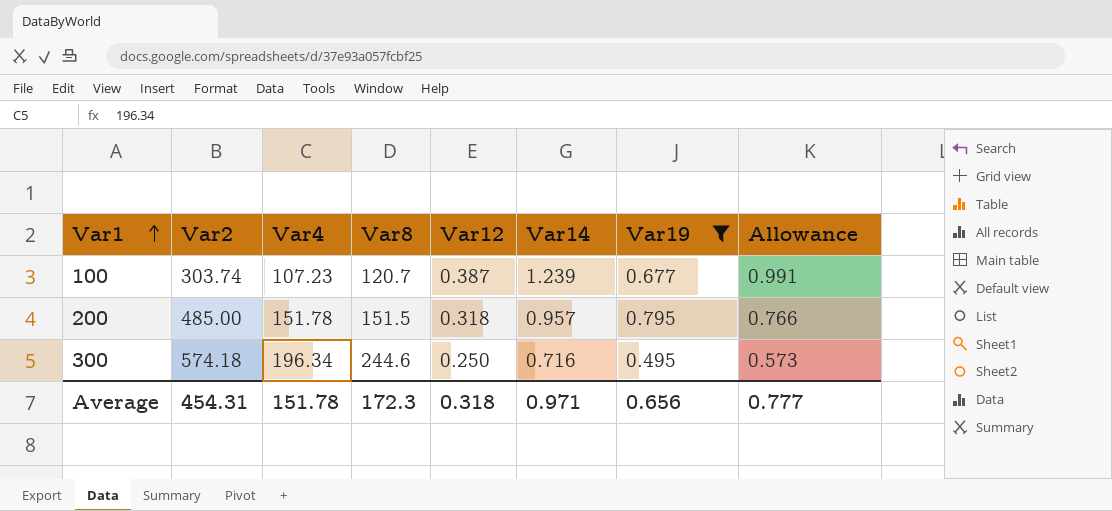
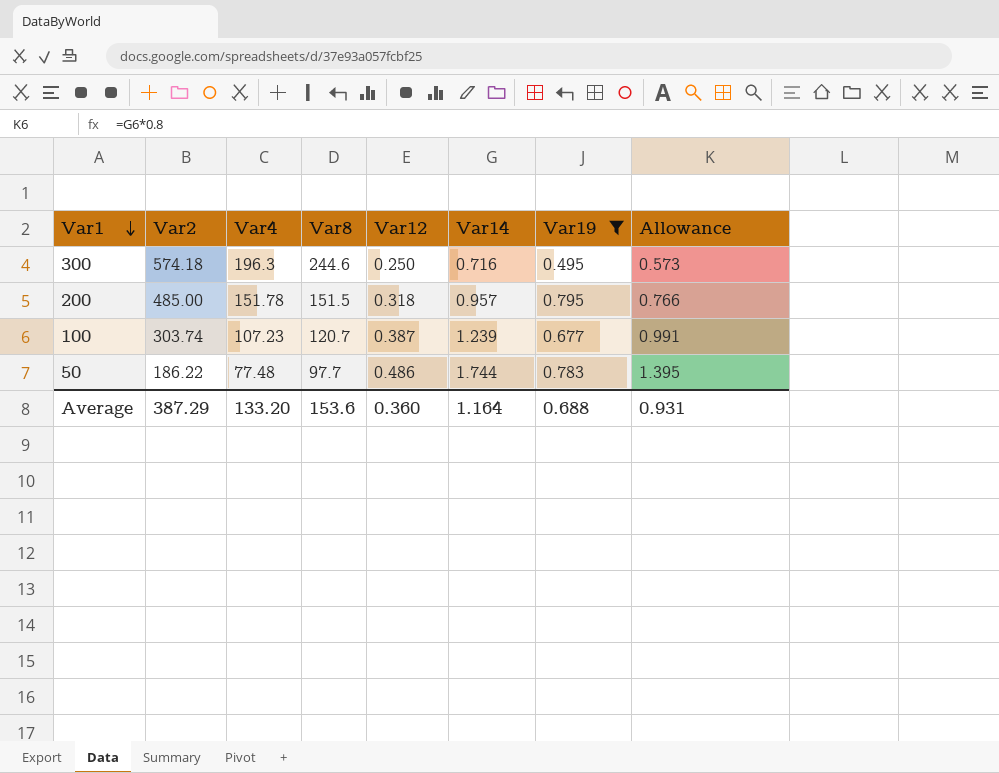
row order: Var1 ascending -> Var1 descending
300 | Var4: 196.34 -> 196.3
row 50: none -> 186.22 | 77.48 | 97.7 | 0.486 | 1.744 | 0.783 | 1.395
Average | Var2: 454.31 -> 387.29
Average | Var4: 151.78 -> 133.20
Average | Var8: 172.3 -> 153.6
Average | Var12: 0.318 -> 0.360
Average | Var14: 0.971 -> 1.164
Average | Var19: 0.656 -> 0.688
Average | Allowance: 0.777 -> 0.931

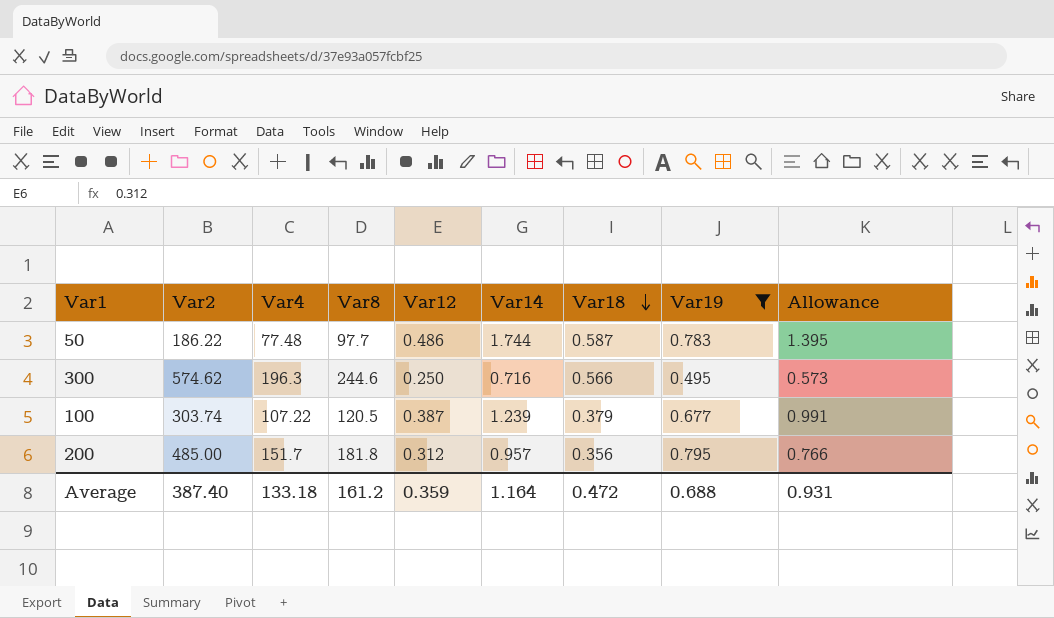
row order: Var1 descending -> Var18 descending
column Var18 | position: none -> 7
300 | Var2: 574.18 -> 574.62
100 | Var4: 107.23 -> 107.22
100 | Var8: 120.7 -> 120.5
200 | Var4: 151.78 -> 151.7
200 | Var8: 151.5 -> 181.8
200 | Var12: 0.318 -> 0.312
Average | Var2: 387.29 -> 387.40
Average | Var4: 133.20 -> 133.18
Average | Var8: 153.6 -> 161.2
Average | Var12: 0.360 -> 0.359

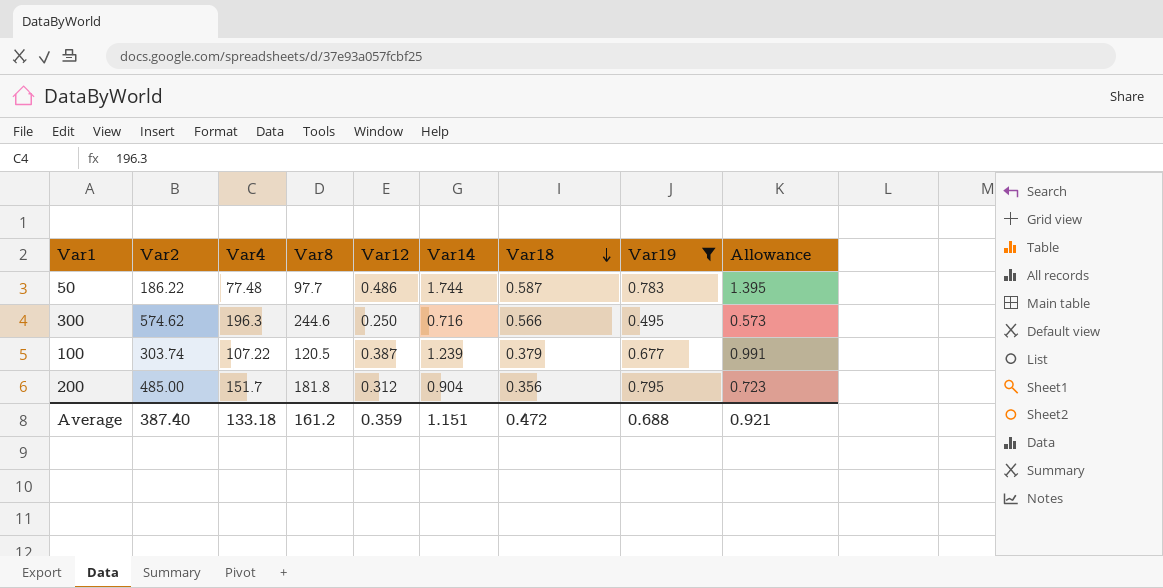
200 | Var14: 0.957 -> 0.904
200 | Allowance: 0.766 -> 0.723
Average | Var14: 1.164 -> 1.151
Average | Allowance: 0.931 -> 0.921

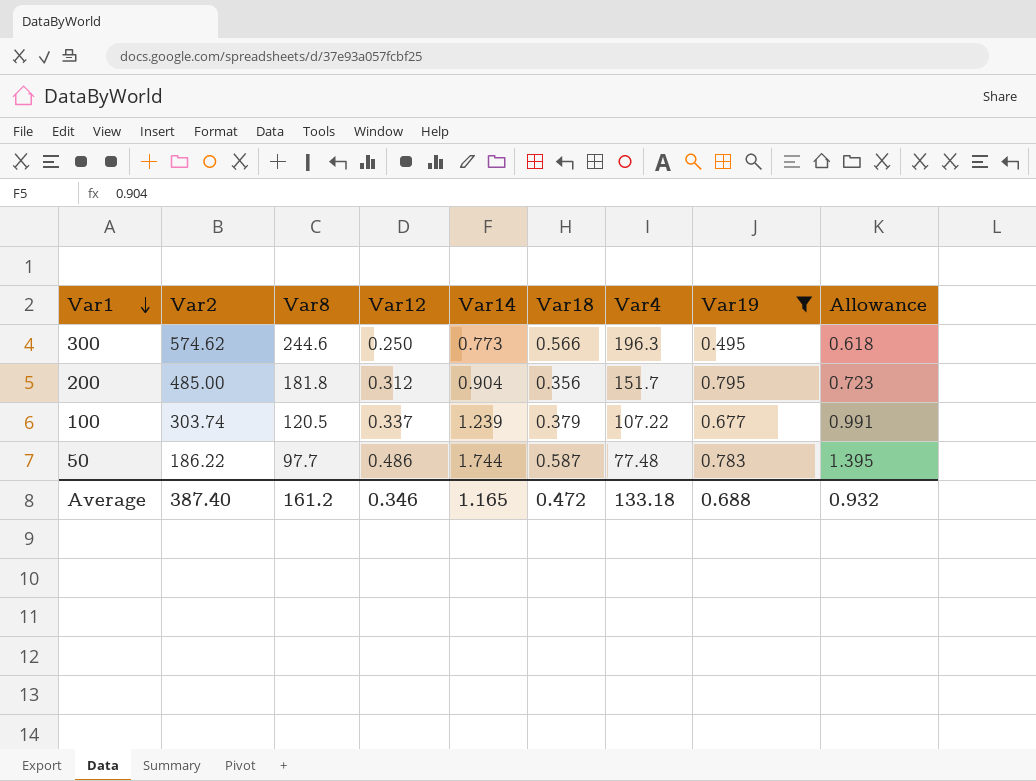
row order: Var18 descending -> Var1 descending
column Var4 | position: 3 -> 7
300 | Var14: 0.716 -> 0.773
300 | Allowance: 0.573 -> 0.618
100 | Var12: 0.387 -> 0.337
Average | Var12: 0.359 -> 0.346
Average | Var14: 1.151 -> 1.165
Average | Allowance: 0.921 -> 0.932

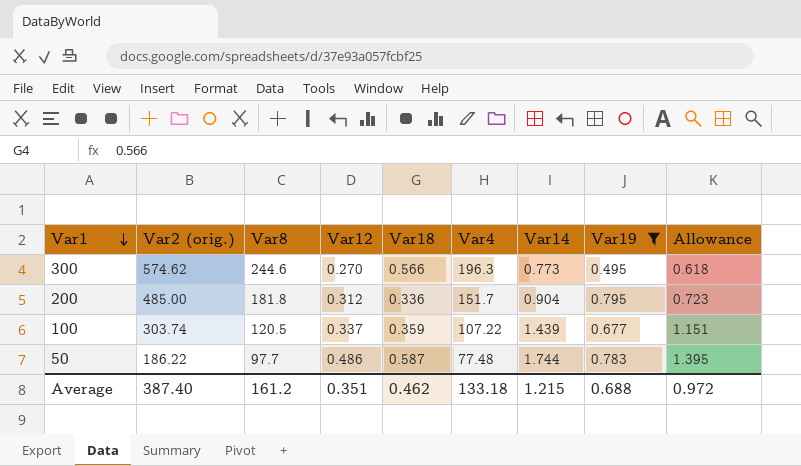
column name: Var2 -> Var2 (orig.)
column Var14 | position: 5 -> 7
300 | Var12: 0.250 -> 0.270
200 | Var18: 0.356 -> 0.336
100 | Var18: 0.379 -> 0.359
100 | Var14: 1.239 -> 1.439
100 | Allowance: 0.991 -> 1.151
Average | Var12: 0.346 -> 0.351
Average | Var18: 0.472 -> 0.462
Average | Var14: 1.165 -> 1.215
Average | Allowance: 0.932 -> 0.972

